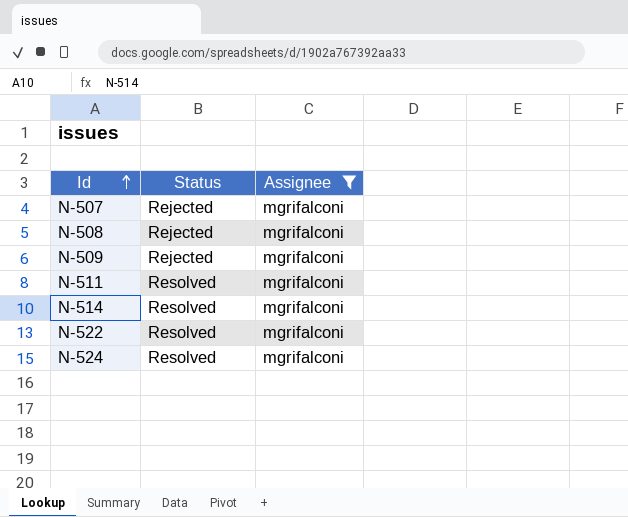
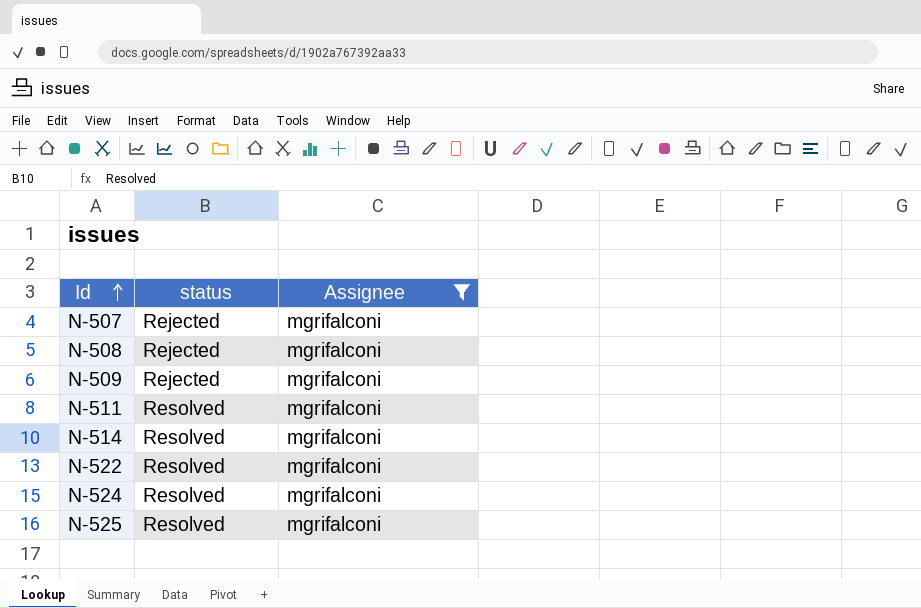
column name: Status -> status
row N-525: none -> Resolved | mgrifalconi

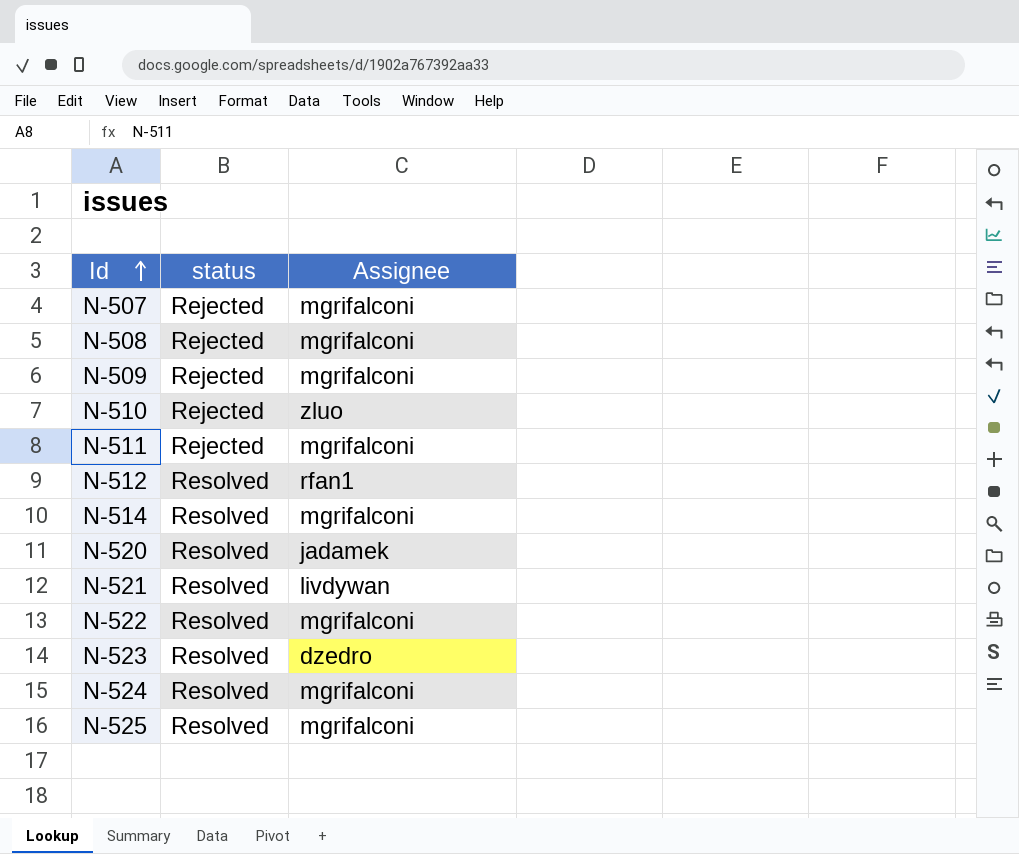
filter: Assignee = mgrifalconi -> none
N-511 | status: Resolved -> Rejected

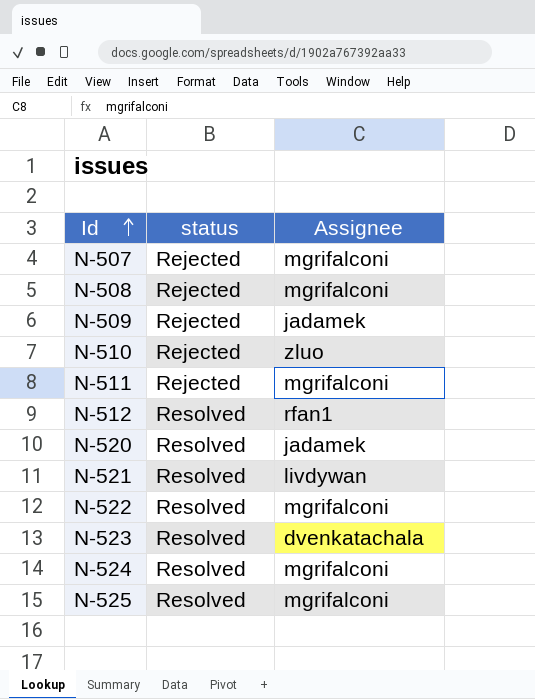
row N-514: Resolved | mgrifalconi -> none
N-509 | Assignee: mgrifalconi -> jadamek
N-523 | Assignee: dzedro -> dvenkatachala

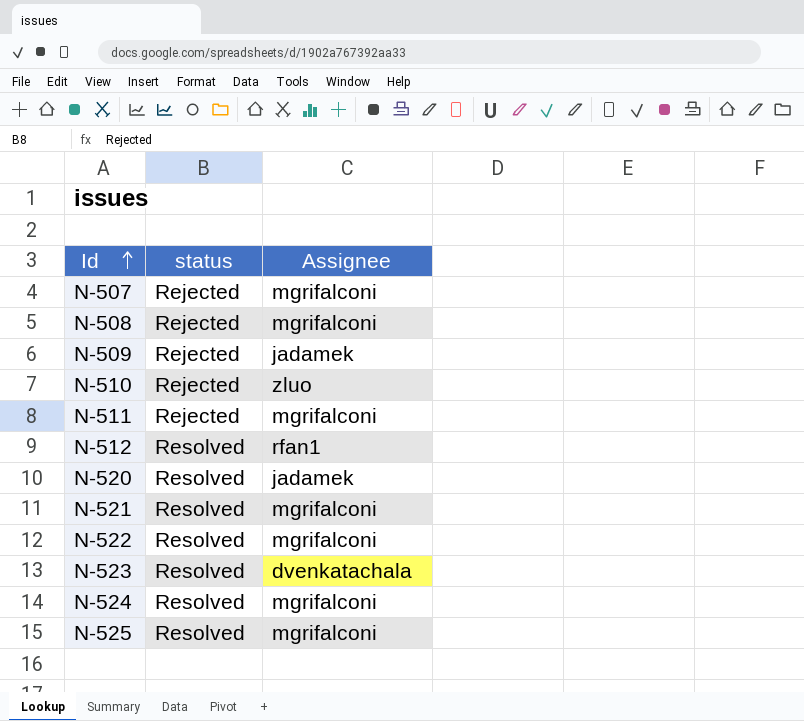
N-521 | Assignee: livdywan -> mgrifalconi

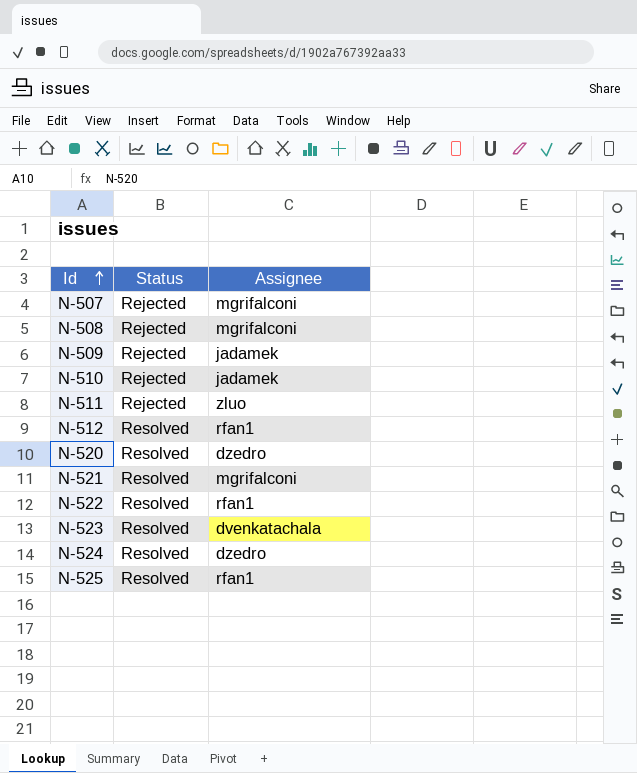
column name: status -> Status
N-510 | Assignee: zluo -> jadamek
N-511 | Assignee: mgrifalconi -> zluo
N-520 | Assignee: jadamek -> dzedro
N-522 | Assignee: mgrifalconi -> rfan1
N-524 | Assignee: mgrifalconi -> dzedro
N-525 | Assignee: mgrifalconi -> rfan1

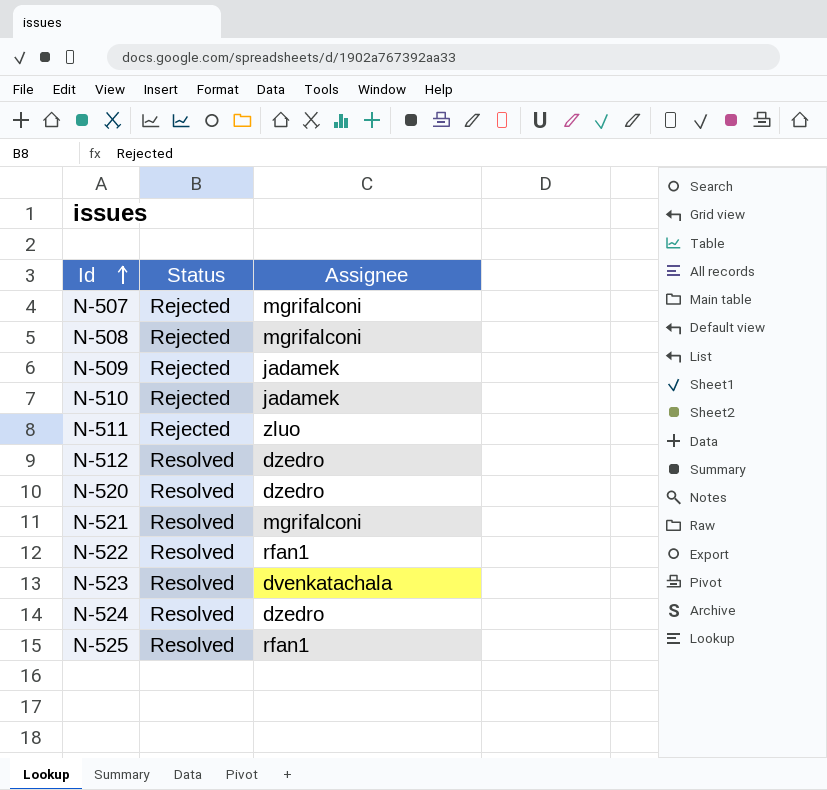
N-512 | Assignee: rfan1 -> dzedro

